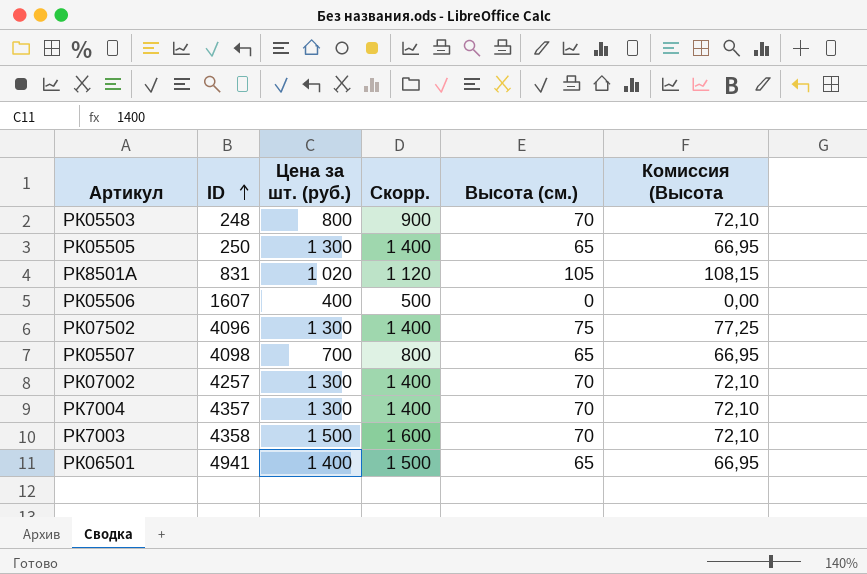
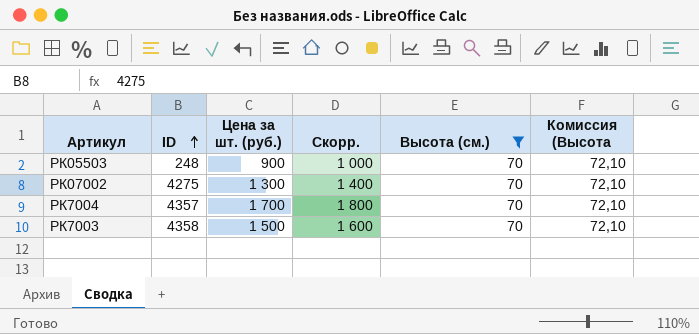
filter: none -> Высота (см.) = 70
РК05503 | Цена за шт. (руб.): 800 -> 900
РК05503 | Скорр.: 900 -> 1 000
РК07002 | ID: 4257 -> 4275
РК7004 | Цена за шт. (руб.): 1 300 -> 1 700
РК7004 | Скорр.: 1 400 -> 1 800

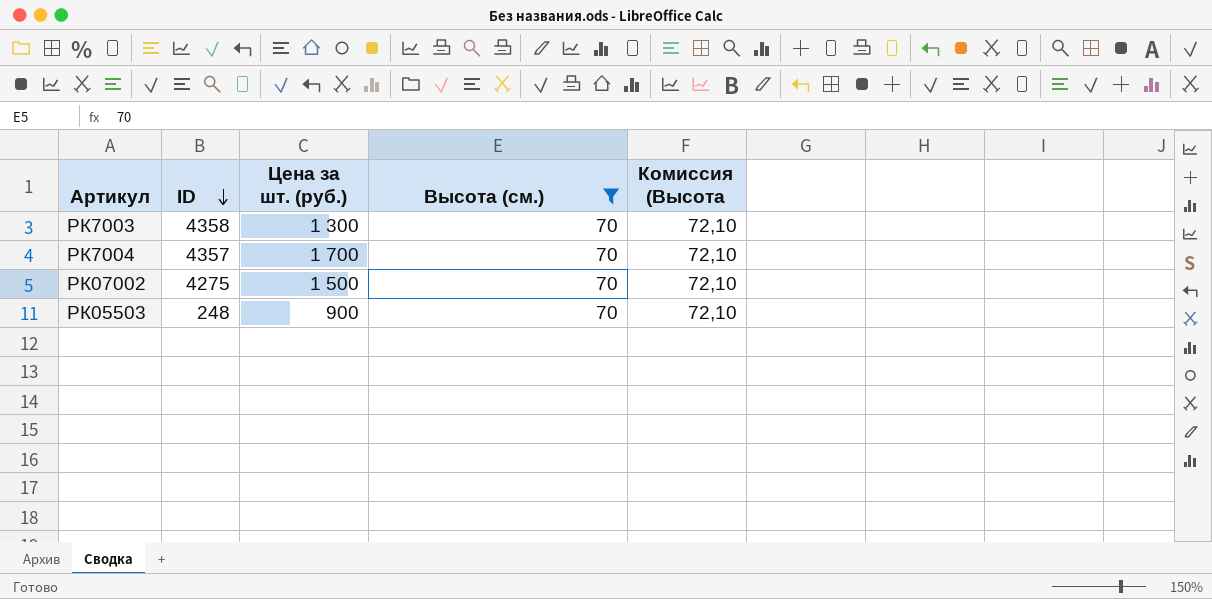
row order: ID ascending -> ID descending
column Скорр. | formula: [Цена за шт. (руб.)] + 100 -> none
РК7003 | Цена за шт. (руб.): 1 500 -> 1 300
РК07002 | Цена за шт. (руб.): 1 300 -> 1 500

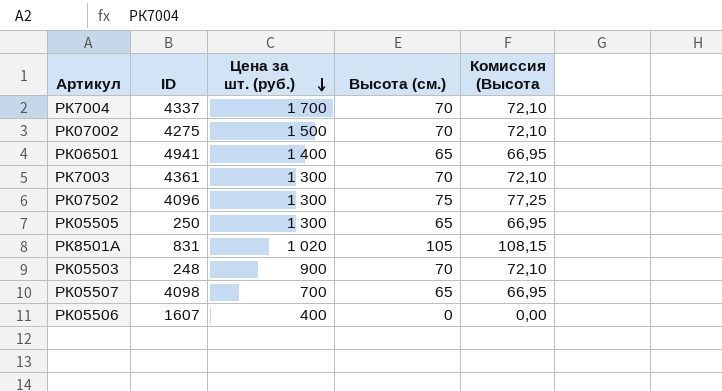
filter: Высота (см.) = 70 -> none
row order: ID descending -> Цена за шт. (руб.) descending
РК7004 | ID: 4357 -> 4337
РК7003 | ID: 4358 -> 4361

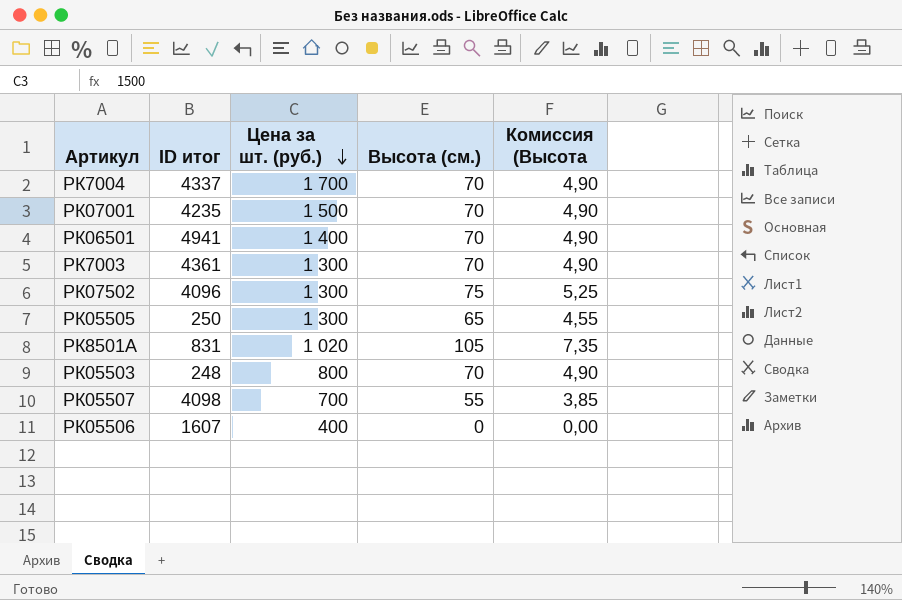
column name: ID -> ID итог
column Комиссия (Высота | formula: [Высота (см.)] * 1,03 -> [Высота (см.)] * 0,07
row РК07002: 4275 | 1 500 | 70 | 72,10 -> none
row РК07001: none -> 4235 | 1 500 | 70 | 4,90
РК06501 | Высота (см.): 65 -> 70
РК05503 | Цена за шт. (руб.): 900 -> 800
РК05507 | Высота (см.): 65 -> 55

